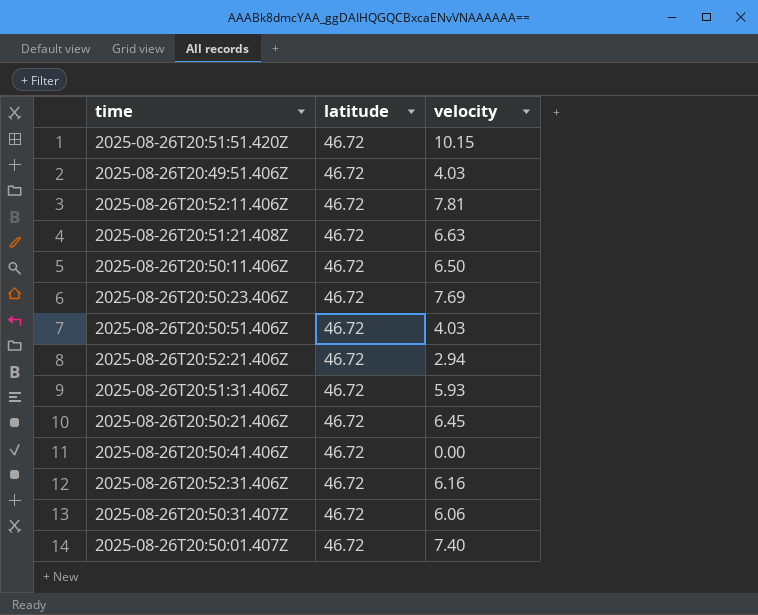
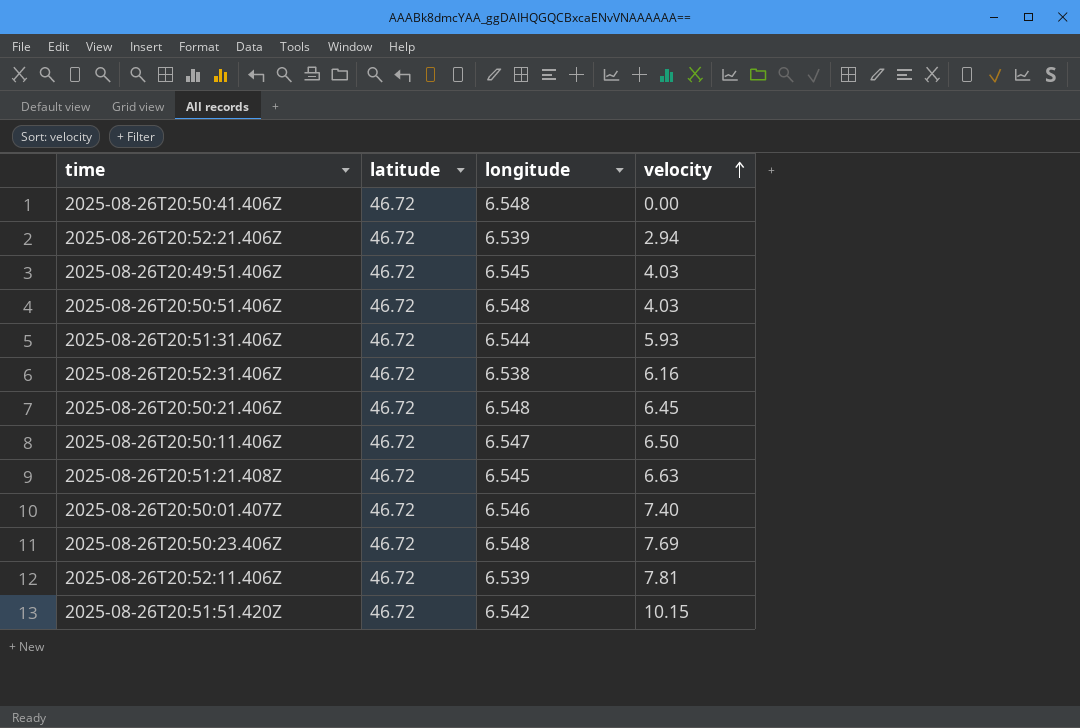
row order: none -> velocity ascending
column longitude | position: none -> 3
row 2025-08-26T20:50:31.407Z: 46.72 | 6.06 -> none

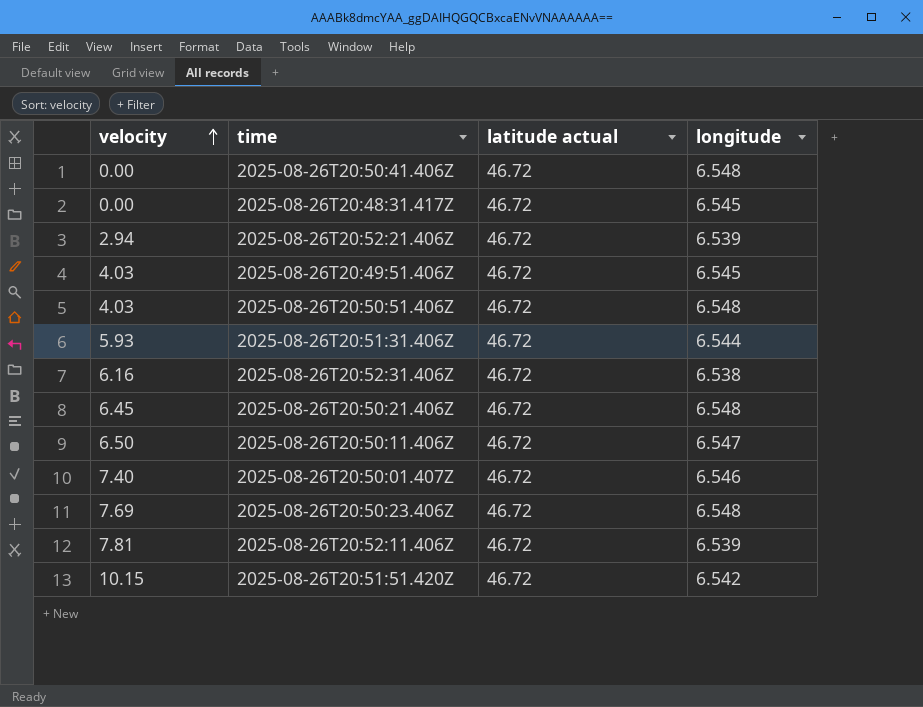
column velocity | position: 4 -> 1
column name: latitude -> latitude actual
row 2025-08-26T20:51:21.408Z: 46.72 | 6.545 | 6.63 -> none
row 2025-08-26T20:48:31.417Z: none -> 0.00 | 46.72 | 6.545

